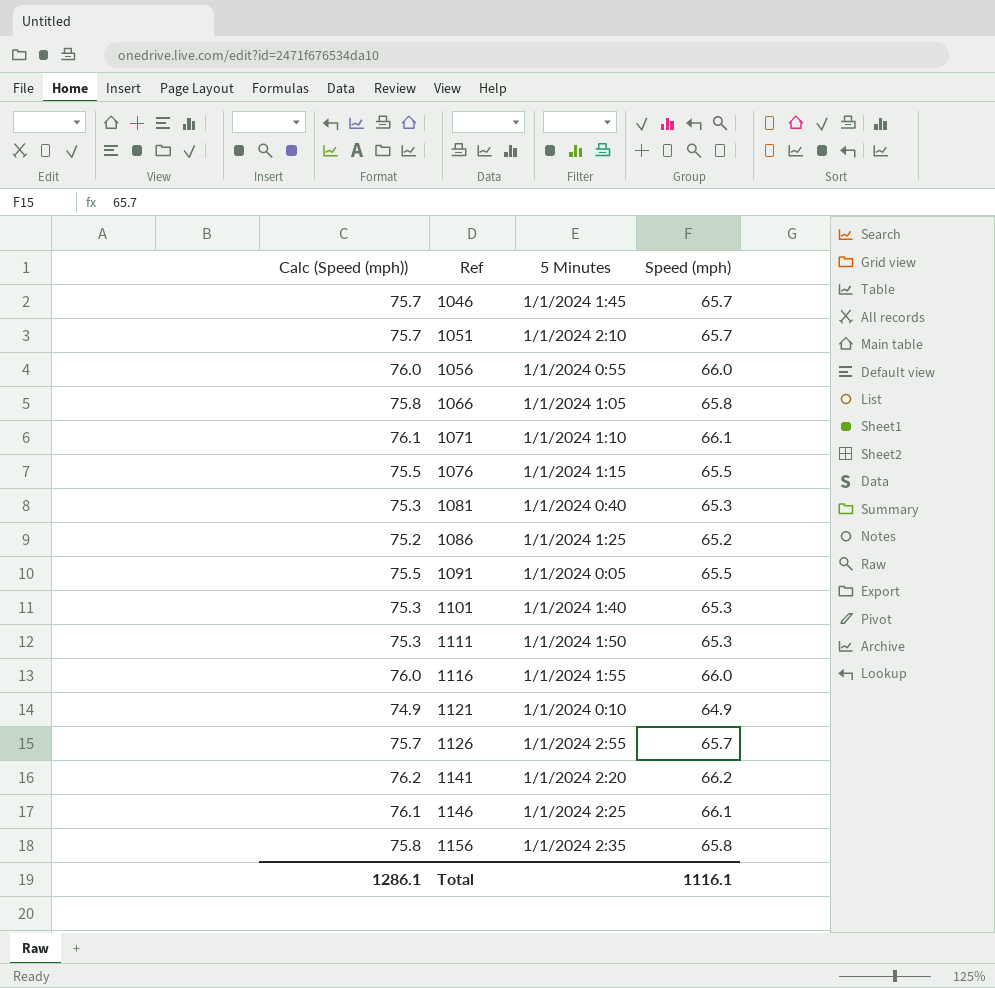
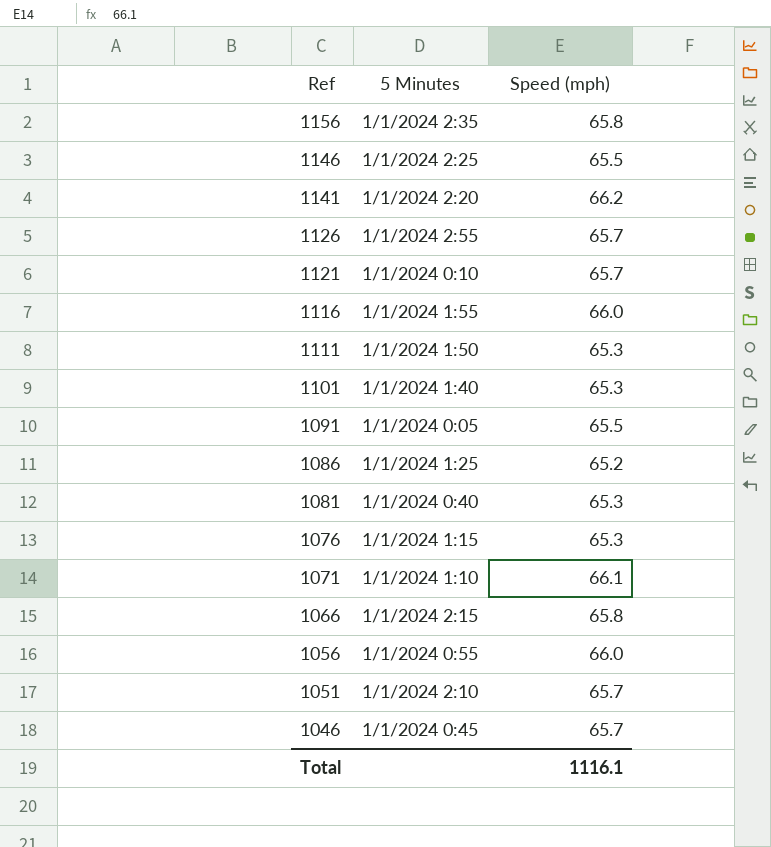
row order: Ref ascending -> Ref descending
column Calc (Speed (mph)) | formula: [Speed (mph)] + 10 -> none
1146 | Speed (mph): 66.1 -> 65.5
1121 | Speed (mph): 64.9 -> 65.7
1076 | Speed (mph): 65.5 -> 65.3
1066 | 5 Minutes: 1/1/2024 1:05 -> 1/1/2024 2:15
1046 | 5 Minutes: 1/1/2024 1:45 -> 1/1/2024 0:45

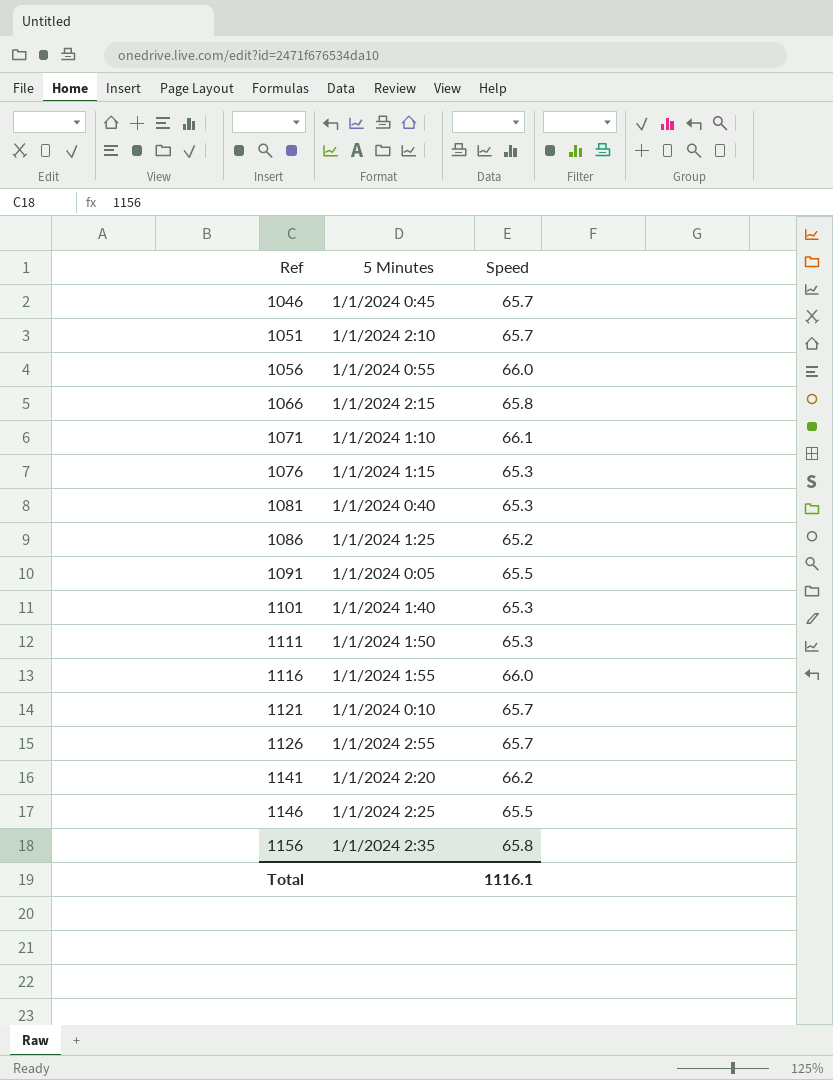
row order: Ref descending -> Ref ascending
column name: Speed (mph) -> Speed

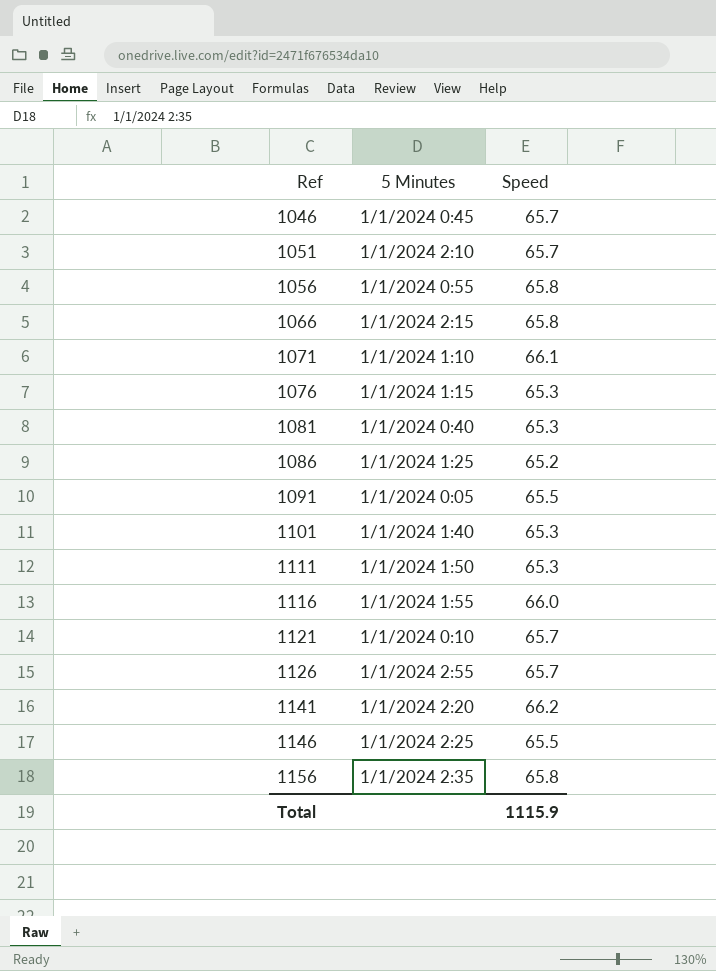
1056 | Speed: 66.0 -> 65.8
Total | Speed: 1116.1 -> 1115.9

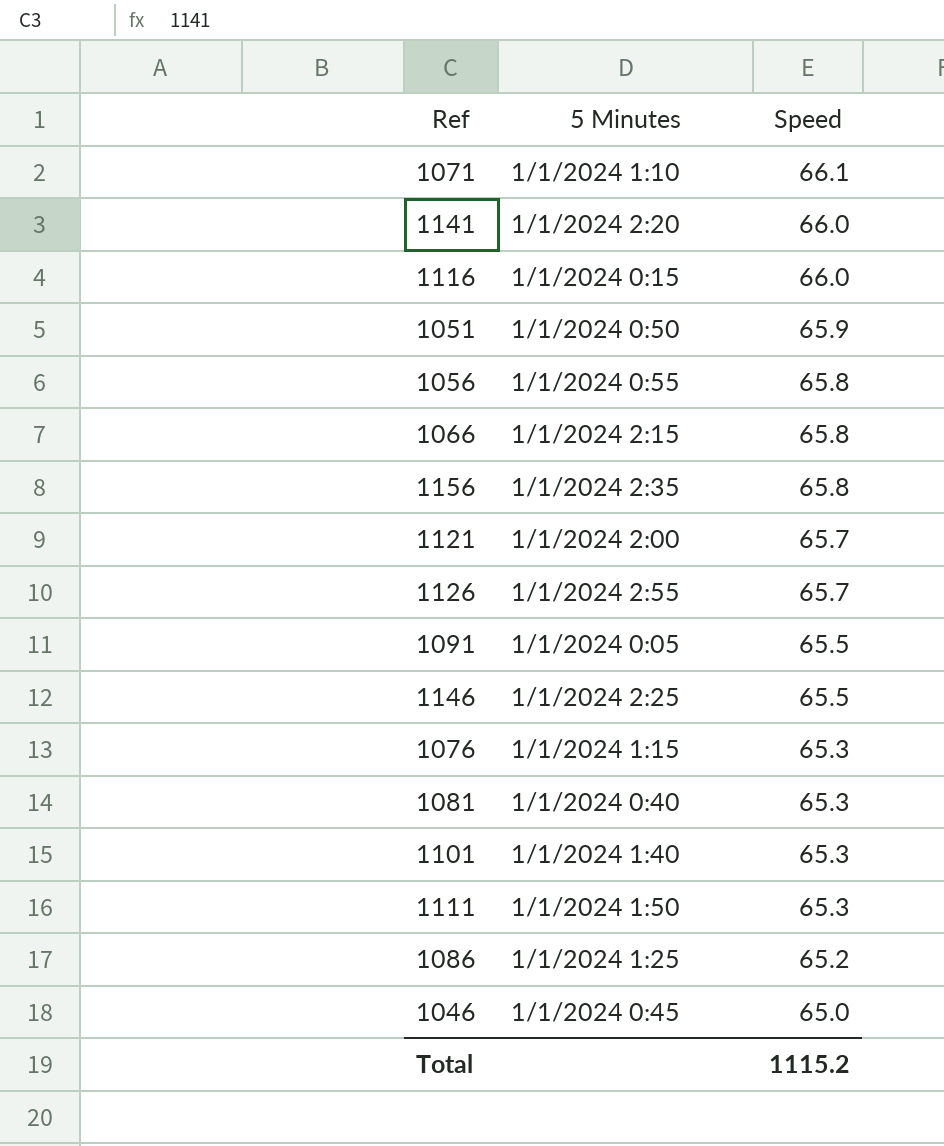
row order: Ref ascending -> Speed descending
1141 | Speed: 66.2 -> 66.0
1116 | 5 Minutes: 1/1/2024 1:55 -> 1/1/2024 0:15
1051 | 5 Minutes: 1/1/2024 2:10 -> 1/1/2024 0:50
1051 | Speed: 65.7 -> 65.9
1121 | 5 Minutes: 1/1/2024 0:10 -> 1/1/2024 2:00
1046 | Speed: 65.7 -> 65.0
Total | Speed: 1115.9 -> 1115.2

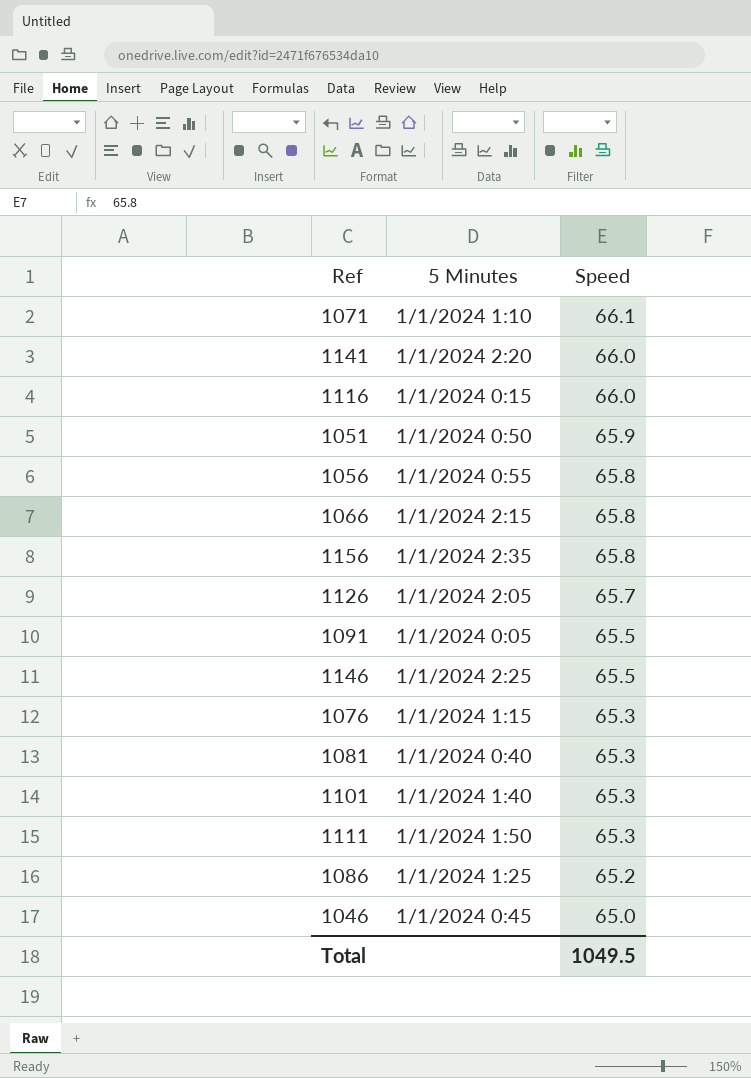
row 1121: 1/1/2024 2:00 | 65.7 -> none
1126 | 5 Minutes: 1/1/2024 2:55 -> 1/1/2024 2:05
Total | Speed: 1115.2 -> 1049.5

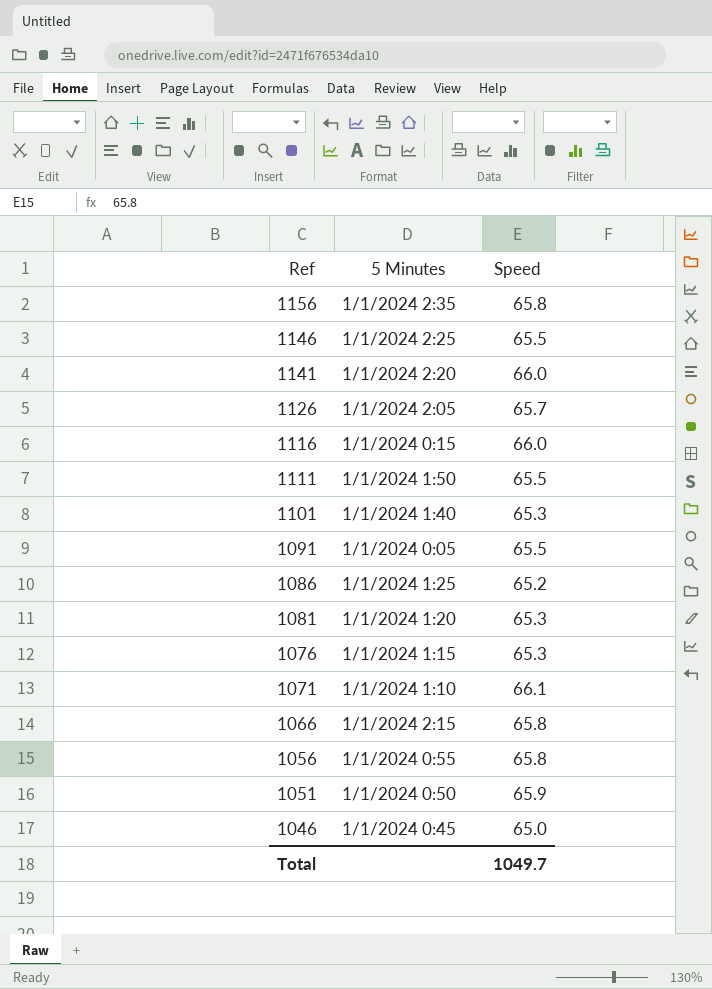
row order: Speed descending -> Ref descending
1111 | Speed: 65.3 -> 65.5
1081 | 5 Minutes: 1/1/2024 0:40 -> 1/1/2024 1:20
Total | Speed: 1049.5 -> 1049.7

